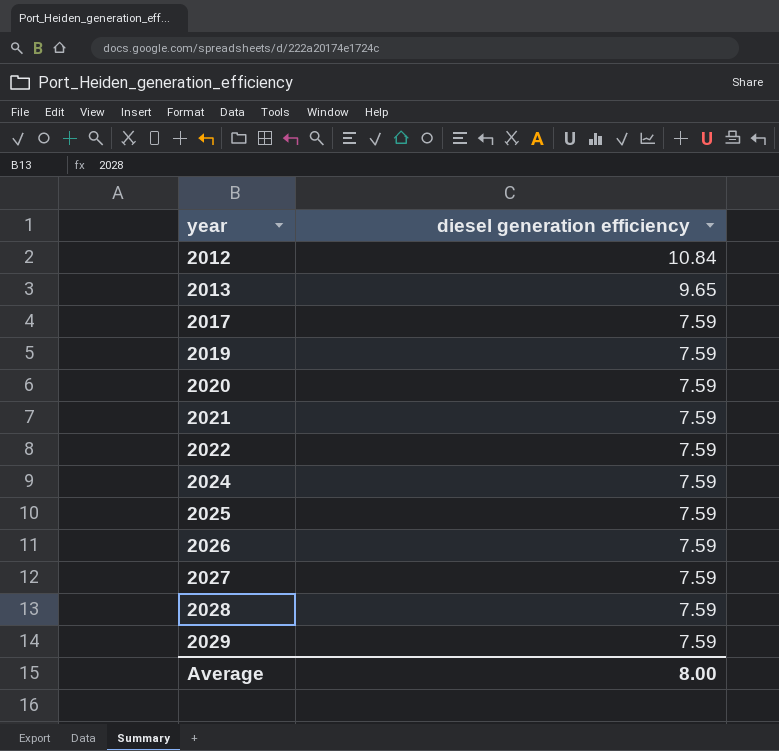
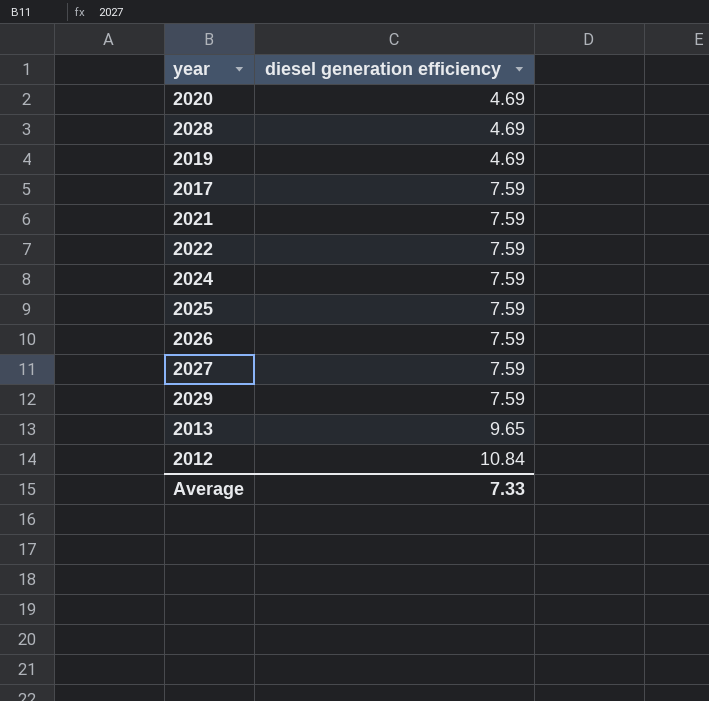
row order: year ascending -> diesel generation efficiency ascending
2020 | diesel generation efficiency: 7.59 -> 4.69
2028 | diesel generation efficiency: 7.59 -> 4.69
2019 | diesel generation efficiency: 7.59 -> 4.69
Average | diesel generation efficiency: 8.00 -> 7.33

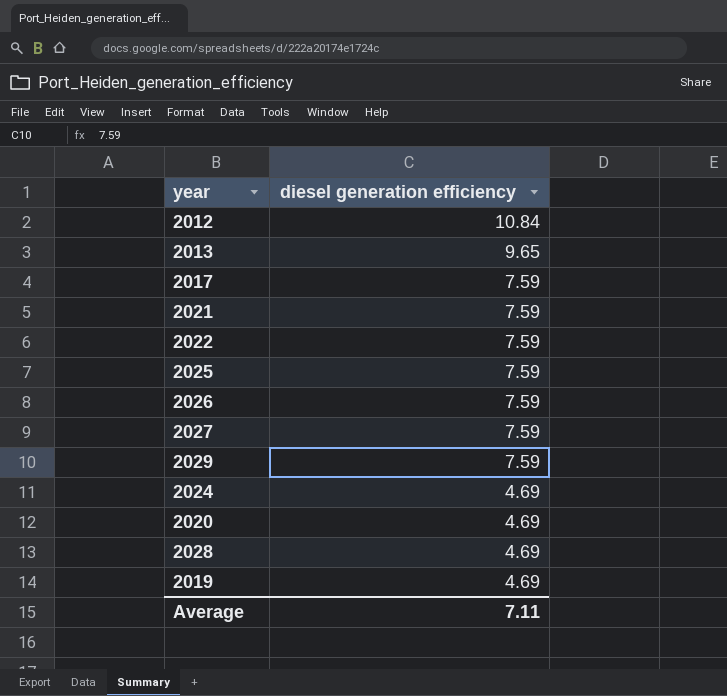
row order: diesel generation efficiency ascending -> diesel generation efficiency descending
2024 | diesel generation efficiency: 7.59 -> 4.69
Average | diesel generation efficiency: 7.33 -> 7.11

